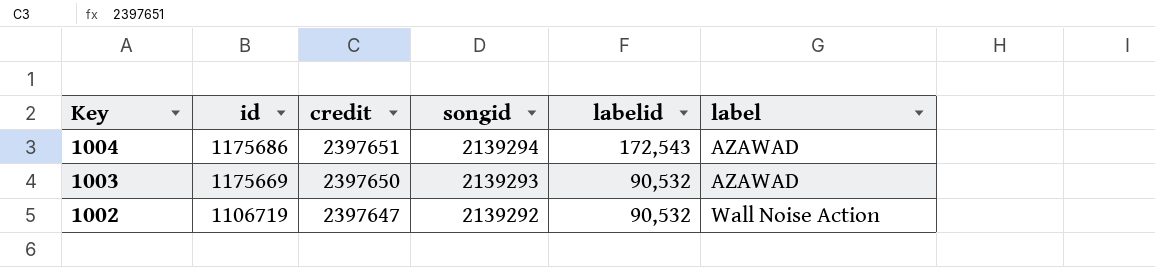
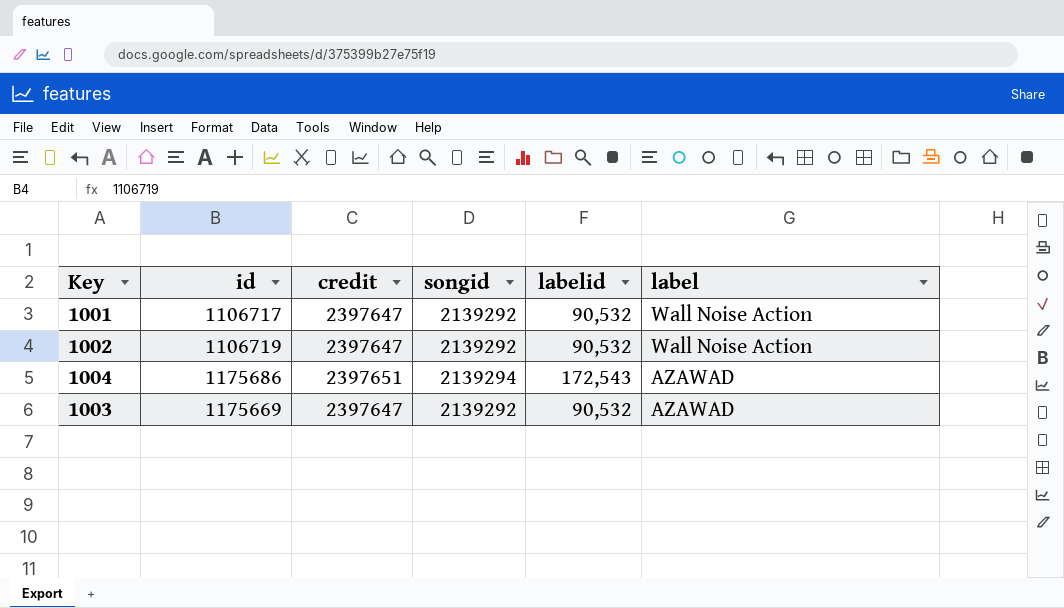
row order: Key descending -> label descending
row 1001: none -> 1106717 | 2397647 | 2139292 | 90,532 | Wall Noise Action
1003 | credit: 2397650 -> 2397647
1003 | songid: 2139293 -> 2139292

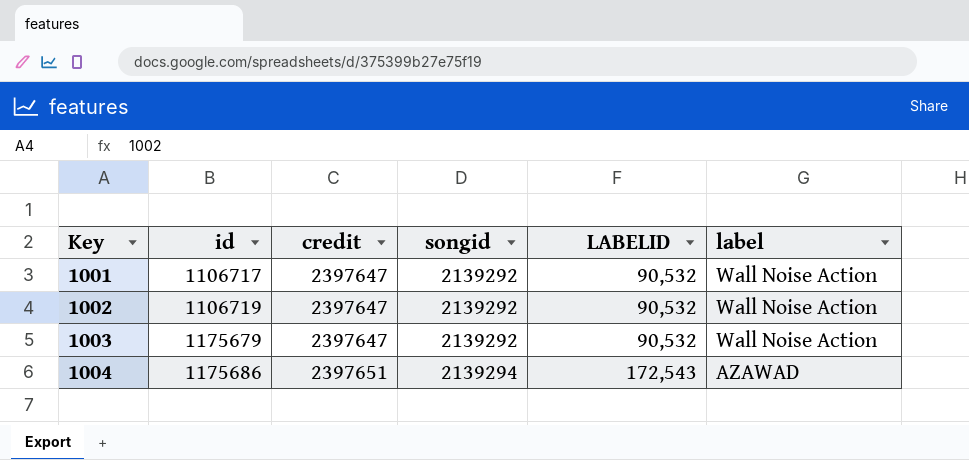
row order: label descending -> Key ascending
column name: labelid -> LABELID
1003 | id: 1175669 -> 1175679
1003 | label: AZAWAD -> Wall Noise Action

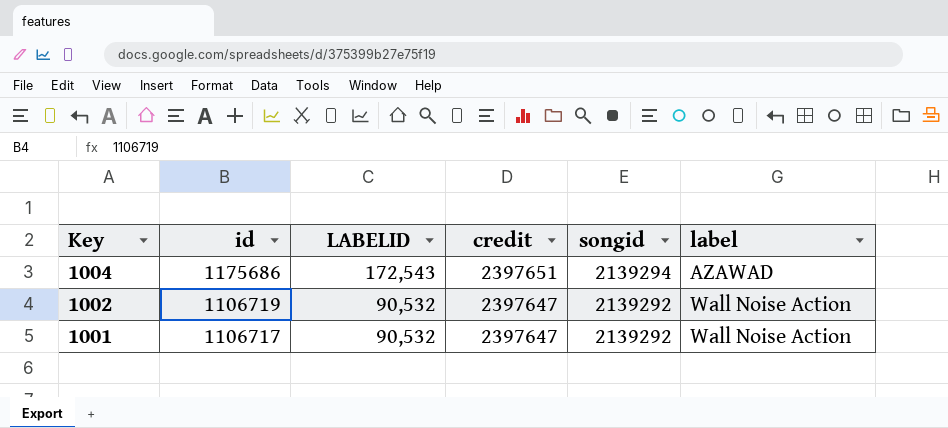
row order: Key ascending -> Key descending
column LABELID | position: 5 -> 3
row 1003: 1175679 | 2397647 | 2139292 | 90,532 | Wall Noise Action -> none

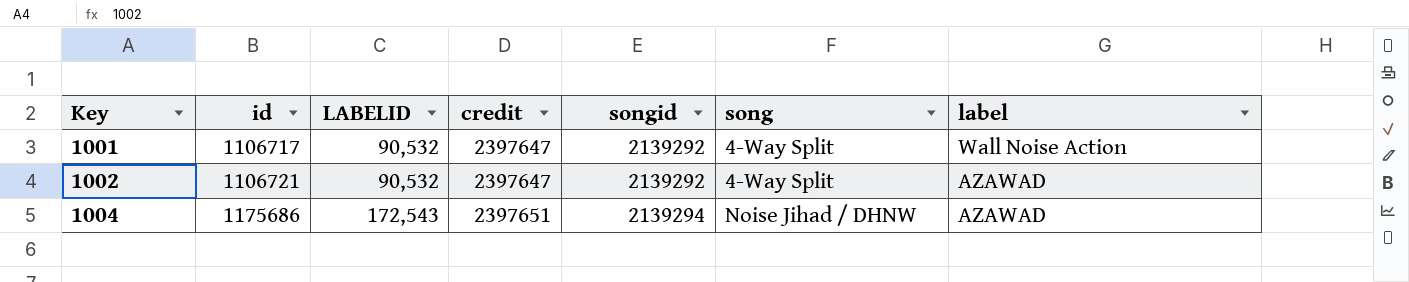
row order: Key descending -> Key ascending
column song | position: none -> 6
1002 | id: 1106719 -> 1106721
1002 | label: Wall Noise Action -> AZAWAD

